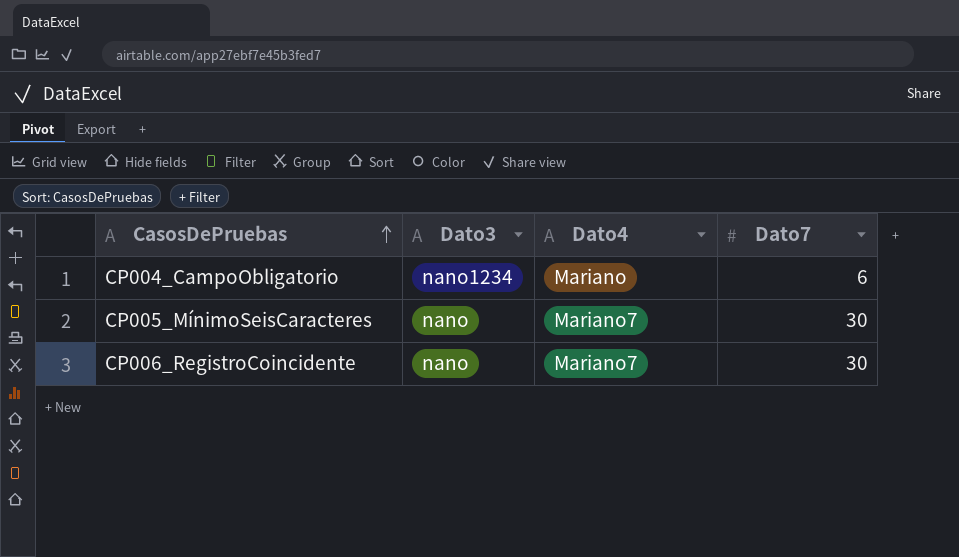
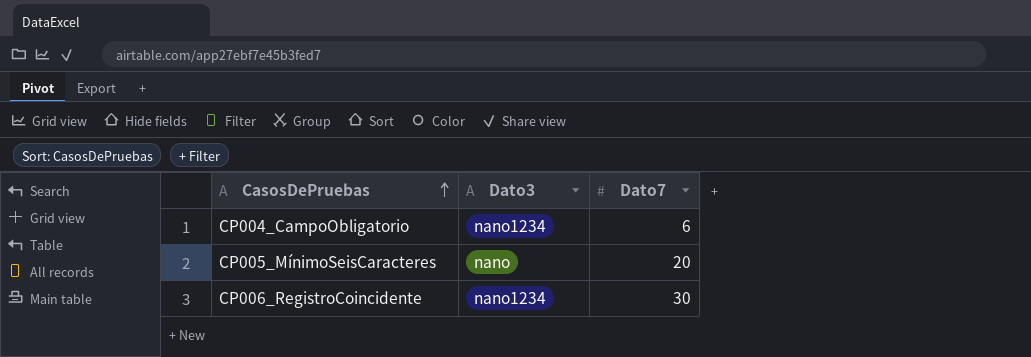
column Dato4 | position: 3 -> none
CP005_MínimoSeisCaracteres | Dato7: 30 -> 20
CP006_RegistroCoincidente | Dato3: nano -> nano1234

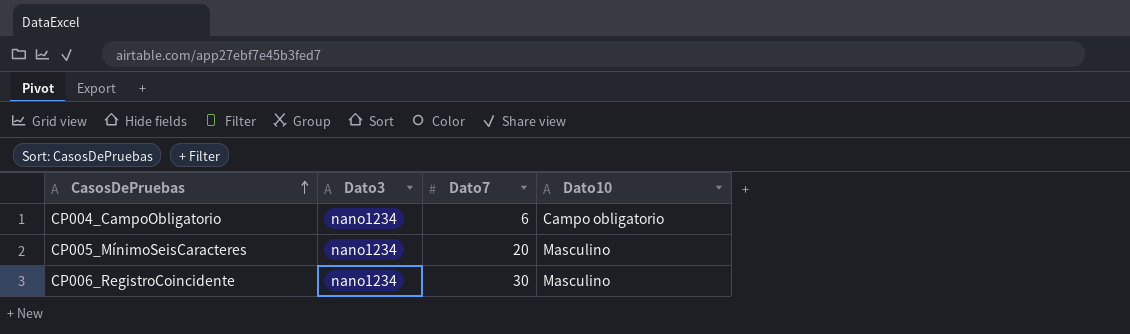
column Dato10 | position: none -> 4
CP005_MínimoSeisCaracteres | Dato3: nano -> nano1234

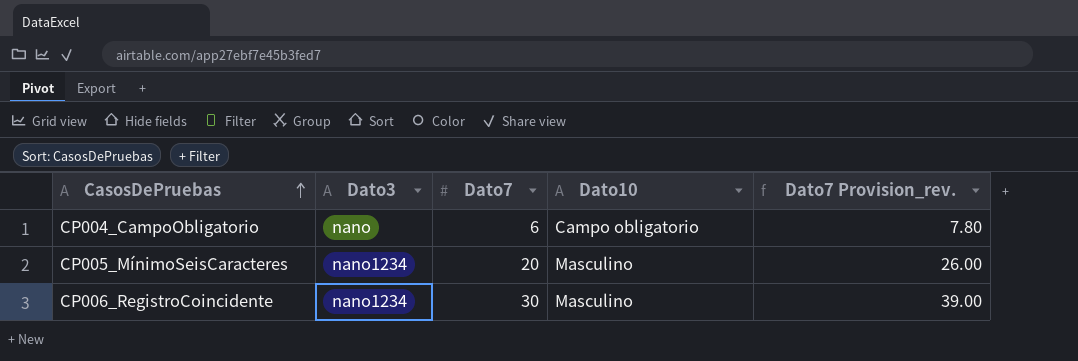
column Dato7 Provision_rev. | formula: none -> [Dato7] * 1.3
CP004_CampoObligatorio | Dato3: nano1234 -> nano

